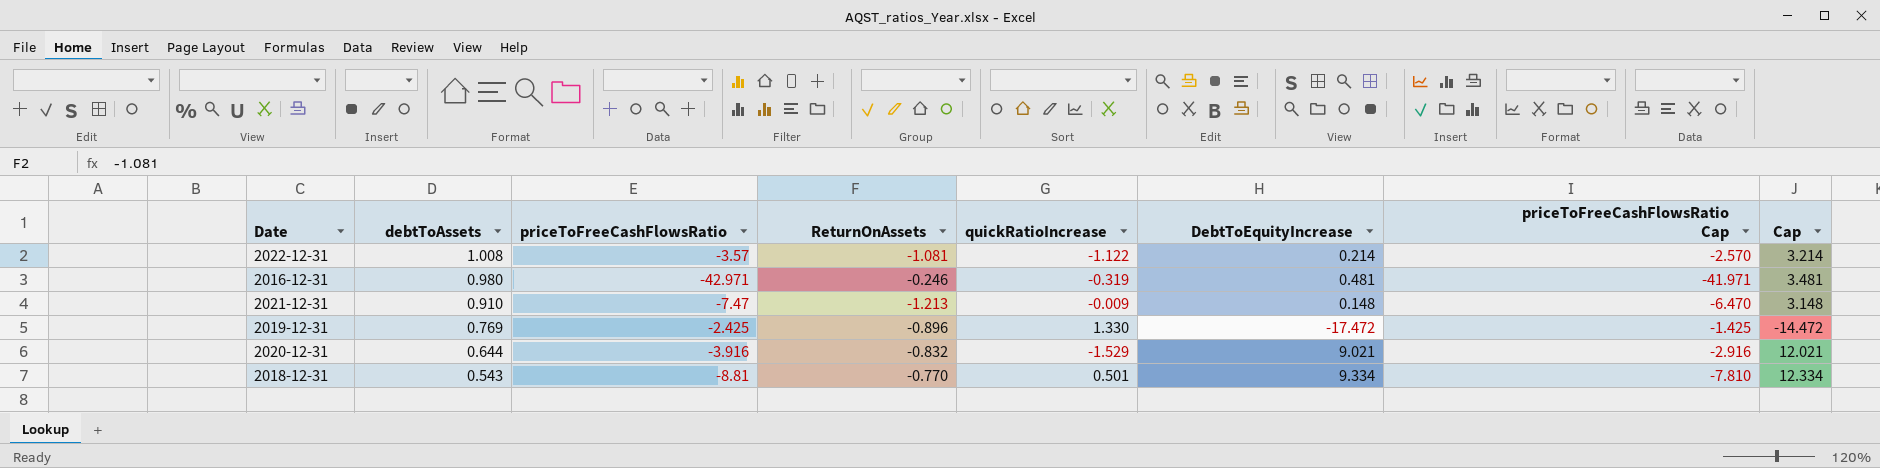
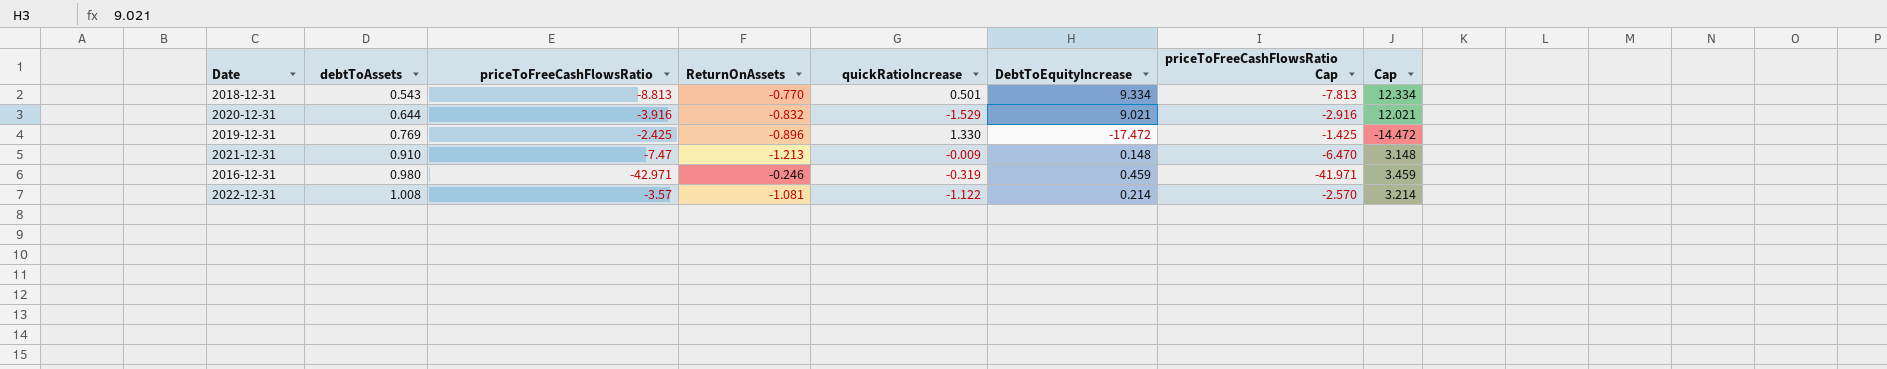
row order: debtToAssets descending -> debtToAssets ascending
2018-12-31 | priceToFreeCashFlowsRatio: -8.81 -> -8.813
2018-12-31 | priceToFreeCashFlowsRatio Cap: -7.810 -> -7.813
2016-12-31 | DebtToEquityIncrease: 0.481 -> 0.459
2016-12-31 | Cap: 3.481 -> 3.459

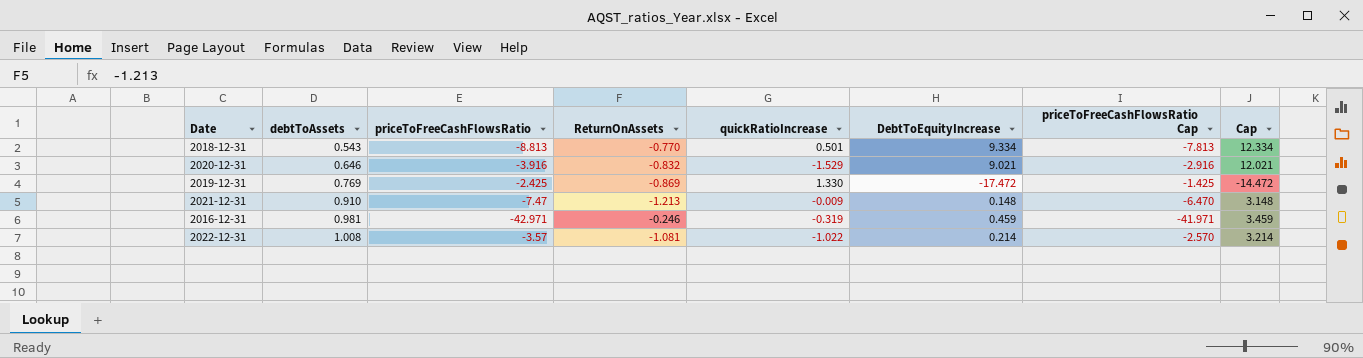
2020-12-31 | debtToAssets: 0.644 -> 0.646
2019-12-31 | ReturnOnAssets: -0.896 -> -0.869
2016-12-31 | debtToAssets: 0.980 -> 0.981
2022-12-31 | quickRatioIncrease: -1.122 -> -1.022

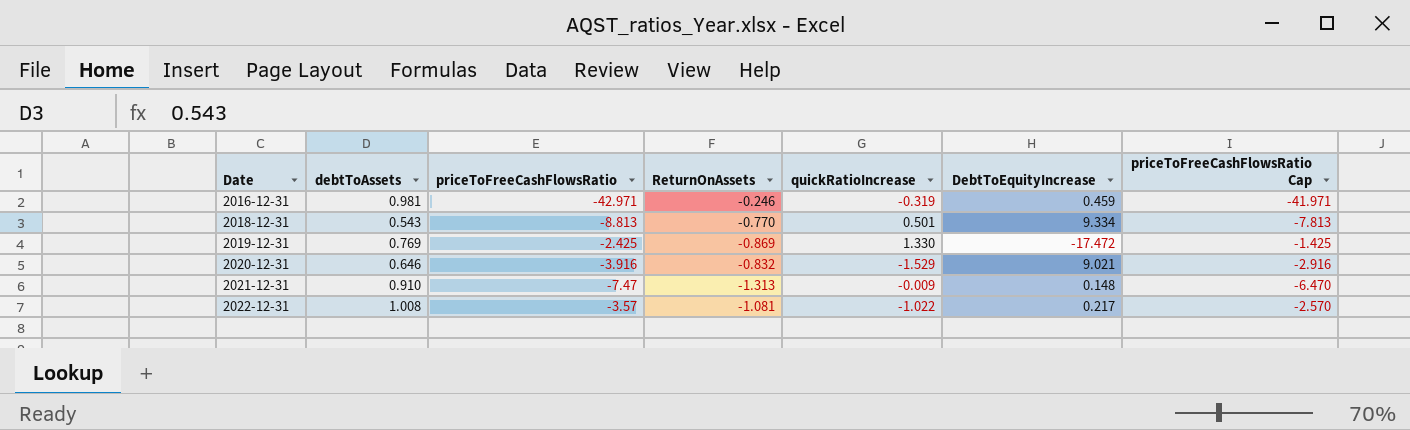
row order: debtToAssets ascending -> Date ascending
column Cap | formula: [DebtToEquityIncrease] + 3 -> none
2021-12-31 | ReturnOnAssets: -1.213 -> -1.313
2022-12-31 | DebtToEquityIncrease: 0.214 -> 0.217

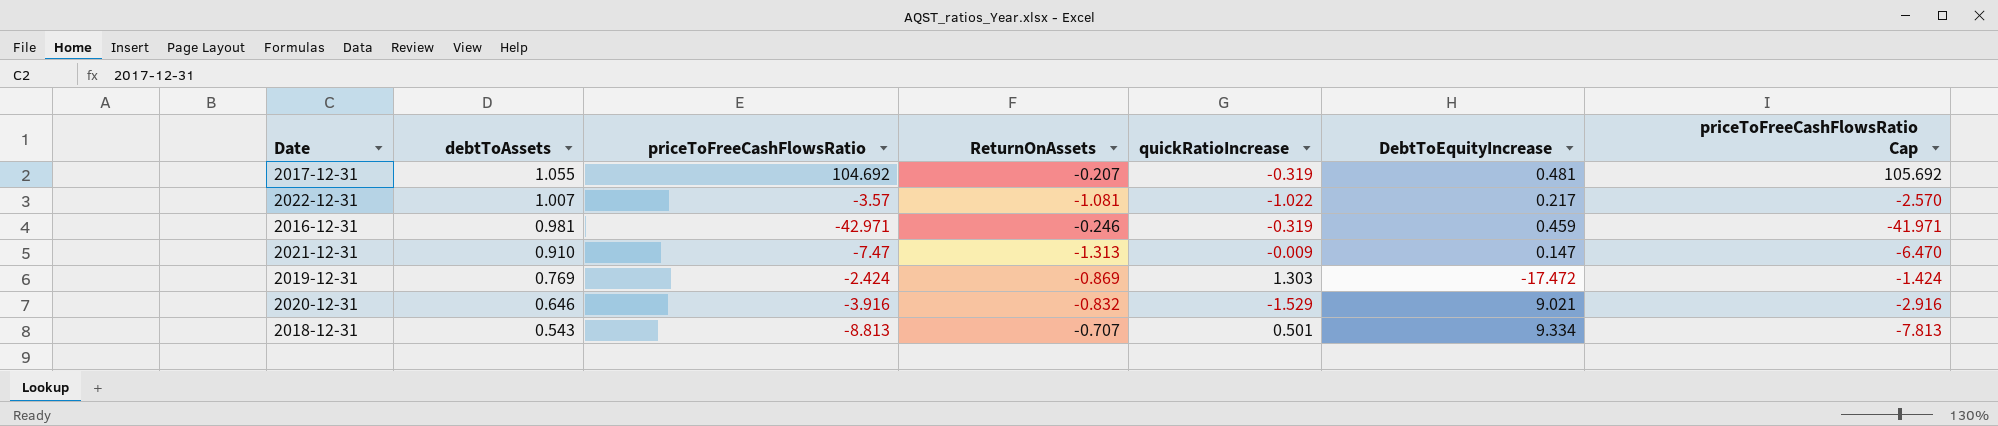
row order: Date ascending -> debtToAssets descending
row 2017-12-31: none -> 1.055 | 104.692 | -0.207 | -0.319 | 0.481 | 105.692
2022-12-31 | debtToAssets: 1.008 -> 1.007
2021-12-31 | DebtToEquityIncrease: 0.148 -> 0.147
2019-12-31 | priceToFreeCashFlowsRatio: -2.425 -> -2.424
2019-12-31 | quickRatioIncrease: 1.330 -> 1.303
2019-12-31 | priceToFreeCashFlowsRatio Cap: -1.425 -> -1.424
2018-12-31 | ReturnOnAssets: -0.770 -> -0.707

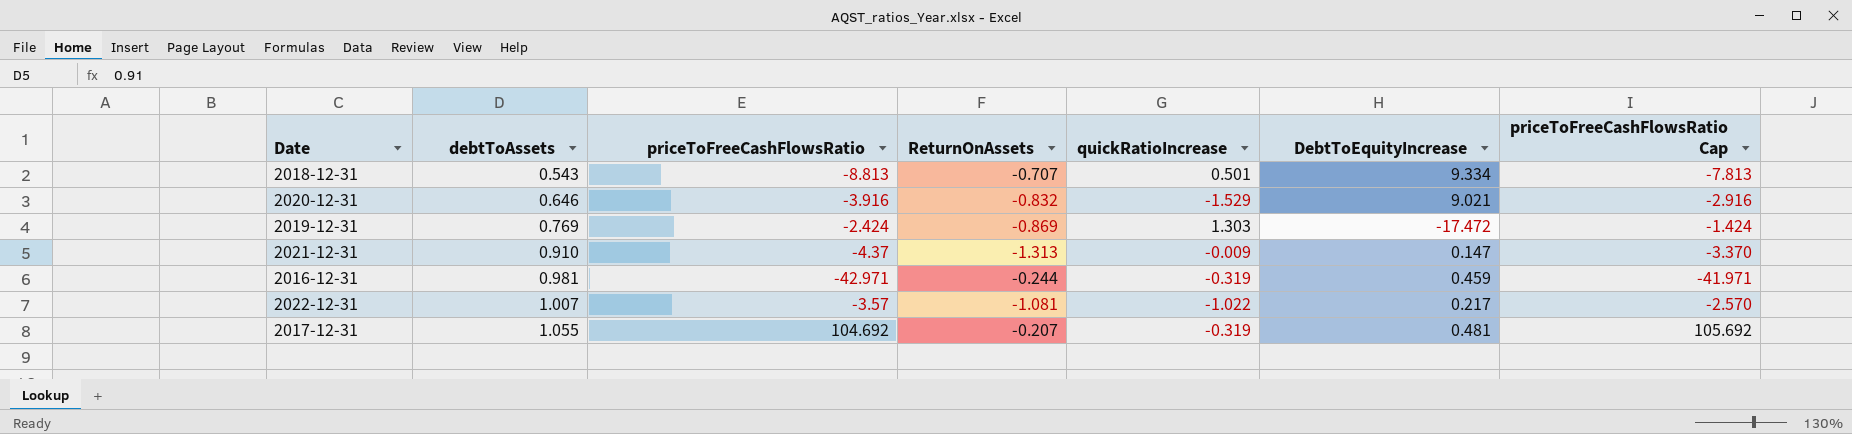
row order: debtToAssets descending -> debtToAssets ascending
2021-12-31 | priceToFreeCashFlowsRatio: -7.47 -> -4.37
2021-12-31 | priceToFreeCashFlowsRatio Cap: -6.470 -> -3.370
2016-12-31 | ReturnOnAssets: -0.246 -> -0.244

